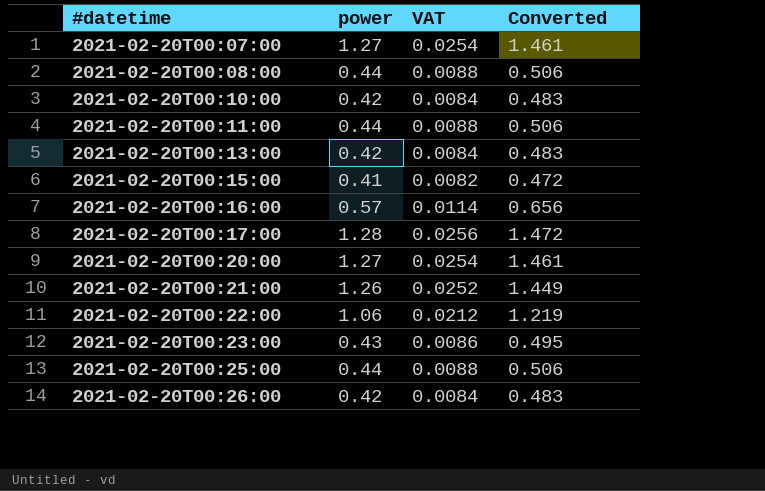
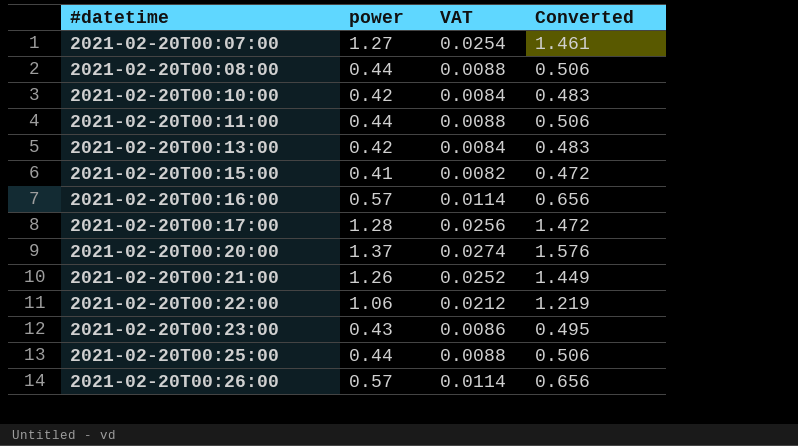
2021-02-20T00:20:00 | power: 1.27 -> 1.37
2021-02-20T00:20:00 | VAT: 0.0254 -> 0.0274
2021-02-20T00:20:00 | Converted: 1.461 -> 1.576
2021-02-20T00:26:00 | power: 0.42 -> 0.57
2021-02-20T00:26:00 | VAT: 0.0084 -> 0.0114
2021-02-20T00:26:00 | Converted: 0.483 -> 0.656

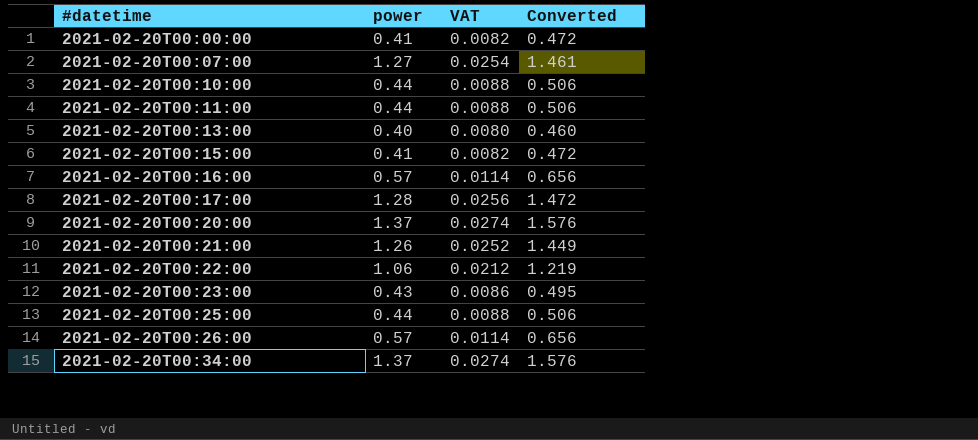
row 2021-02-20T00:08:00: 0.44 | 0.0088 | 0.506 -> none
row 2021-02-20T00:00:00: none -> 0.41 | 0.0082 | 0.472
2021-02-20T00:10:00 | power: 0.42 -> 0.44
2021-02-20T00:10:00 | VAT: 0.0084 -> 0.0088
2021-02-20T00:10:00 | Converted: 0.483 -> 0.506
2021-02-20T00:13:00 | power: 0.42 -> 0.40
2021-02-20T00:13:00 | VAT: 0.0084 -> 0.0080
2021-02-20T00:13:00 | Converted: 0.483 -> 0.460
row 2021-02-20T00:34:00: none -> 1.37 | 0.0274 | 1.576

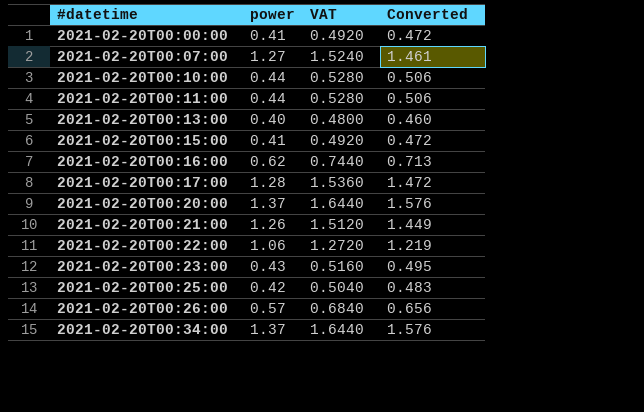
column VAT | formula: [power] * 0.02 -> [power] * 1.2
2021-02-20T00:16:00 | power: 0.57 -> 0.62
2021-02-20T00:16:00 | Converted: 0.656 -> 0.713
2021-02-20T00:25:00 | power: 0.44 -> 0.42
2021-02-20T00:25:00 | Converted: 0.506 -> 0.483

